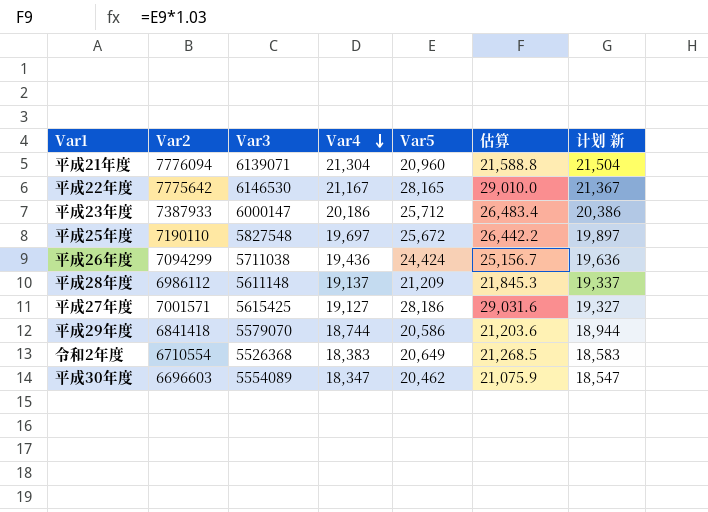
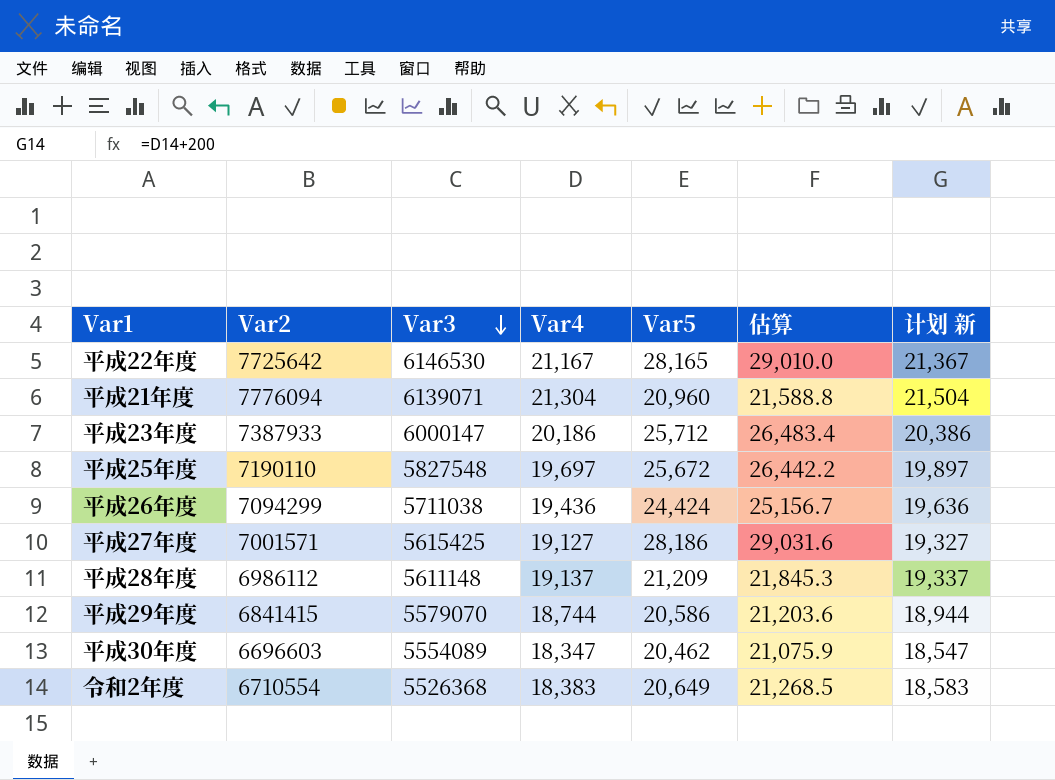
row order: Var4 descending -> Var3 descending
平成22年度 | Var2: 7775642 -> 7725642
平成29年度 | Var2: 6841418 -> 6841415

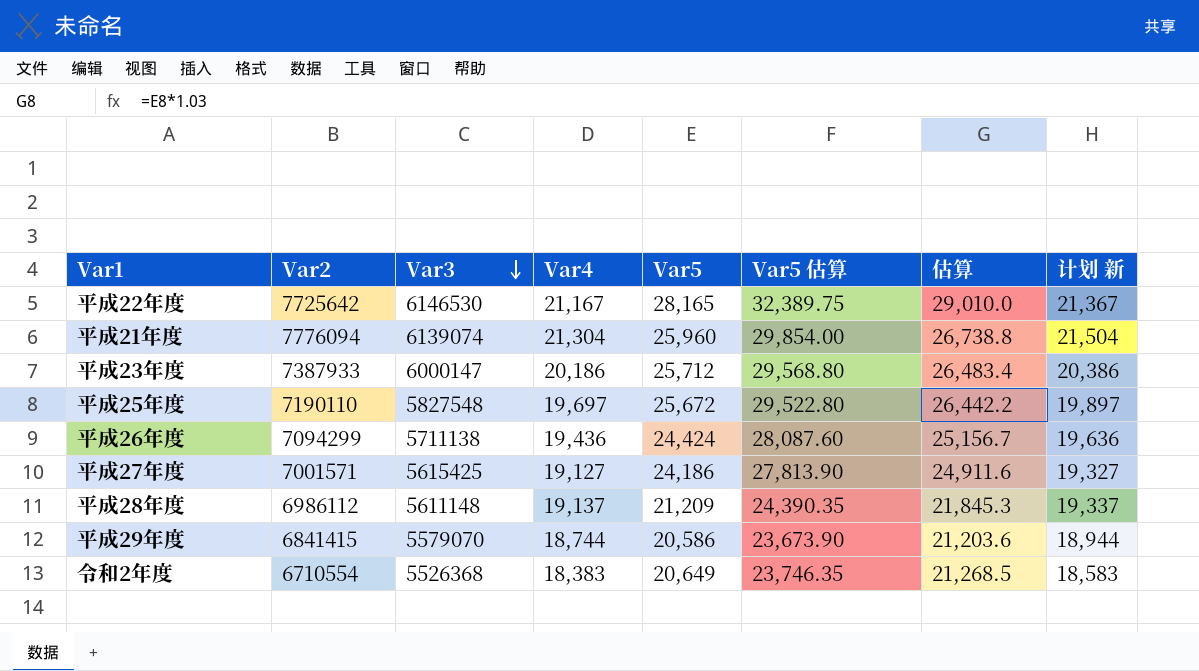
column Var5 估算 | formula: none -> [Var5] * 1.15
row 平成30年度: 6696603 | 5554089 | 18,347 | 20,462 | 21,075.9 | 18,547 -> none
平成21年度 | Var3: 6139071 -> 6139074
平成21年度 | Var5: 20,960 -> 25,960
平成21年度 | 估算: 21,588.8 -> 26,738.8
平成26年度 | Var3: 5711038 -> 5711138
平成27年度 | Var5: 28,186 -> 24,186
平成27年度 | 估算: 29,031.6 -> 24,911.6

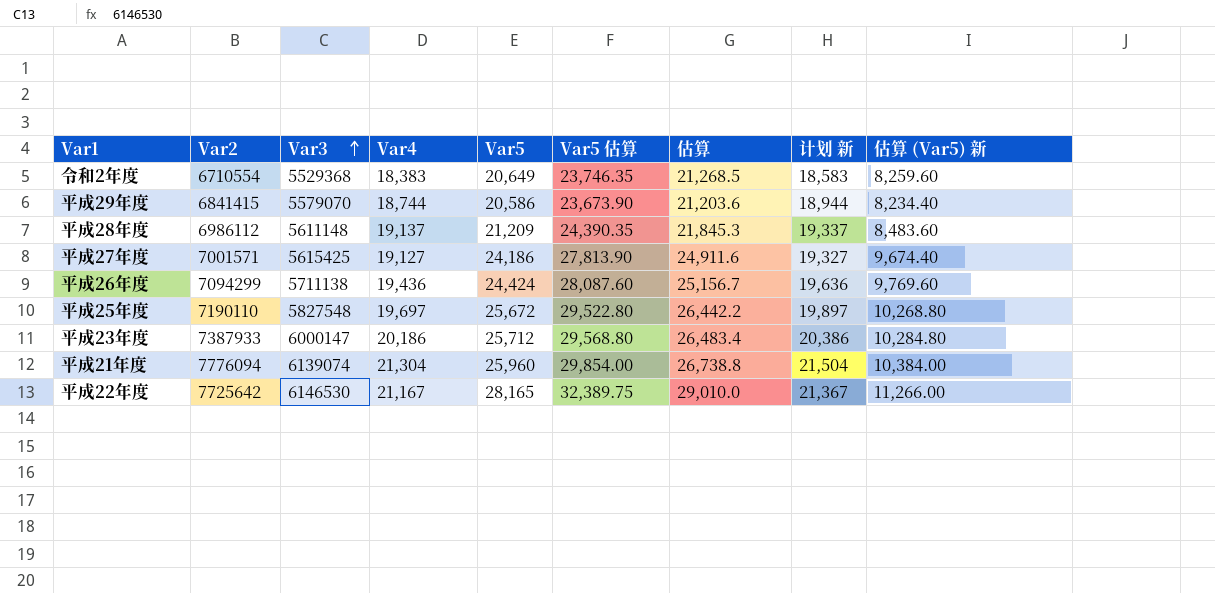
row order: Var3 descending -> Var3 ascending
column 估算 (Var5) 新 | formula: none -> [Var5] * 0.4
令和2年度 | Var3: 5526368 -> 5529368

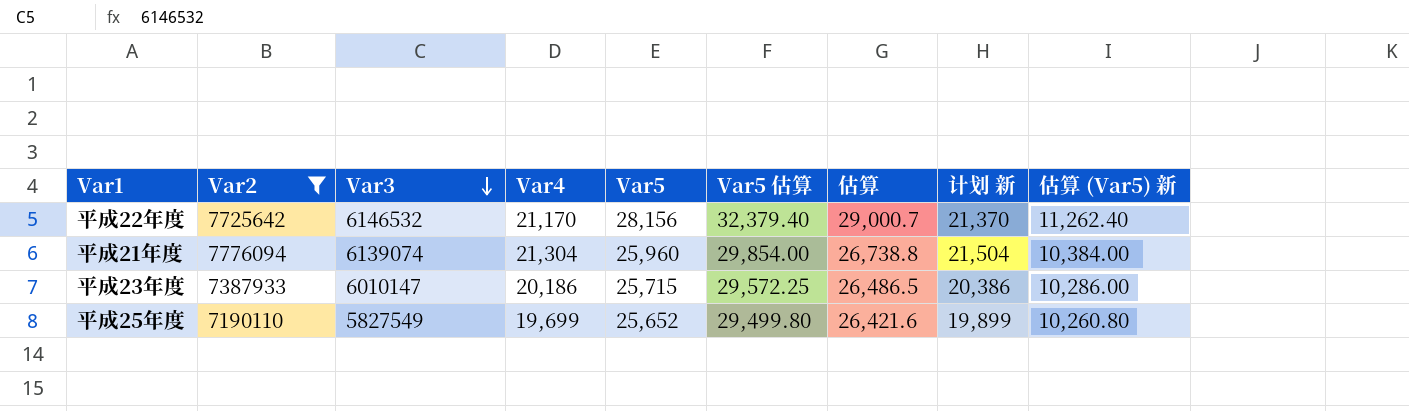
filter: none -> Var2 >= 7190110
row order: Var3 ascending -> Var3 descending
平成22年度 | Var3: 6146530 -> 6146532
平成22年度 | Var4: 21,167 -> 21,170
平成22年度 | Var5: 28,165 -> 28,156
平成22年度 | Var5 估算: 32,389.75 -> 32,379.40
平成22年度 | 估算: 29,010.0 -> 29,000.7
平成22年度 | 计划 新: 21,367 -> 21,370
平成22年度 | 估算 (Var5) 新: 11,266.00 -> 11,262.40
平成23年度 | Var3: 6000147 -> 6010147
平成23年度 | Var5: 25,712 -> 25,715
平成23年度 | Var5 估算: 29,568.80 -> 29,572.25
平成23年度 | 估算: 26,483.4 -> 26,486.5
平成23年度 | 估算 (Var5) 新: 10,284.80 -> 10,286.00
平成25年度 | Var3: 5827548 -> 5827549
平成25年度 | Var4: 19,697 -> 19,699
平成25年度 | Var5: 25,672 -> 25,652
平成25年度 | Var5 估算: 29,522.80 -> 29,499.80
平成25年度 | 估算: 26,442.2 -> 26,421.6
平成25年度 | 计划 新: 19,897 -> 19,899
平成25年度 | 估算 (Var5) 新: 10,268.80 -> 10,260.80

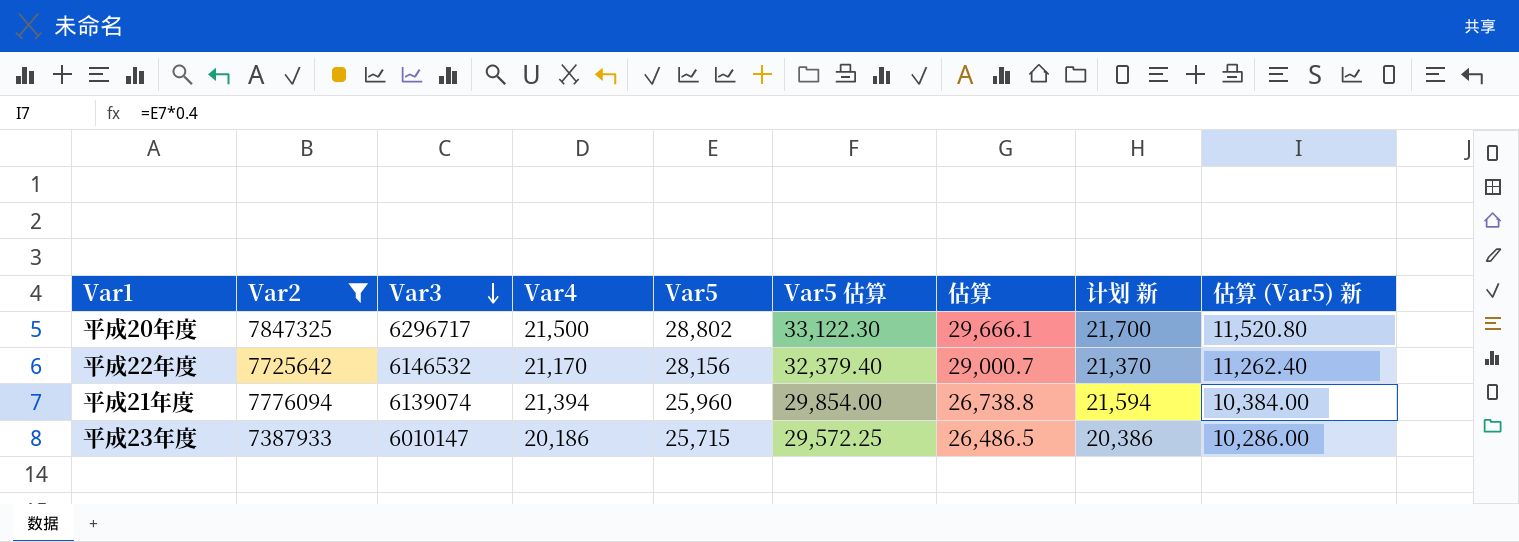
row 平成25年度: 7190110 | 5827549 | 19,699 | 25,652 | 29,499.80 | 26,421.6 | 19,899 | 10,260.80 -> none
row 平成20年度: none -> 7847325 | 6296717 | 21,500 | 28,802 | 33,122.30 | 29,666.1 | 21,700 | 11,520.80
平成21年度 | Var4: 21,304 -> 21,394
平成21年度 | 计划 新: 21,504 -> 21,594

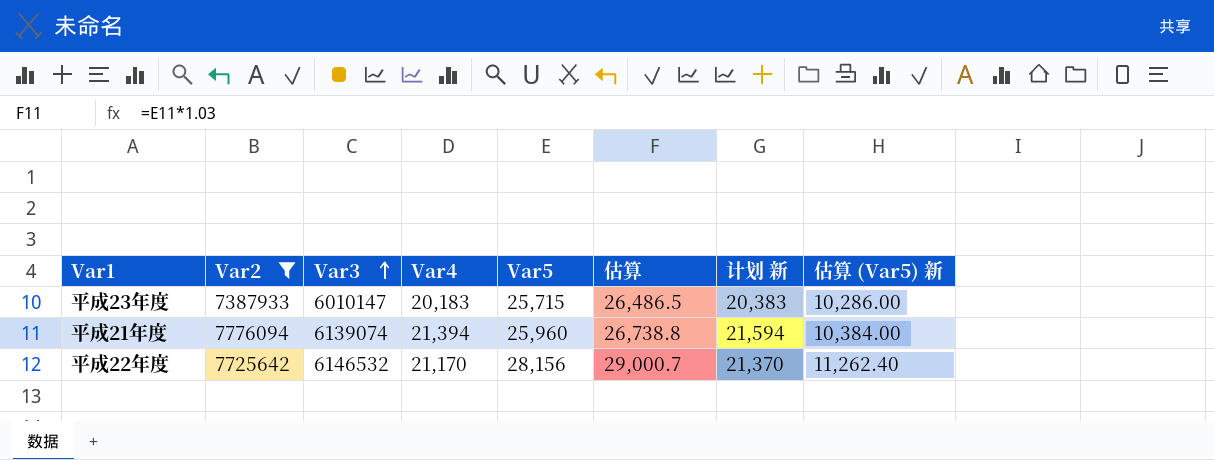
row order: Var3 descending -> Var3 ascending
column Var5 估算 | formula: [Var5] * 1.15 -> none
row 平成20年度: 7847325 | 6296717 | 21,500 | 28,802 | 33,122.30 | 29,666.1 | 21,700 | 11,520.80 -> none
平成23年度 | Var4: 20,186 -> 20,183
平成23年度 | 计划 新: 20,386 -> 20,383

